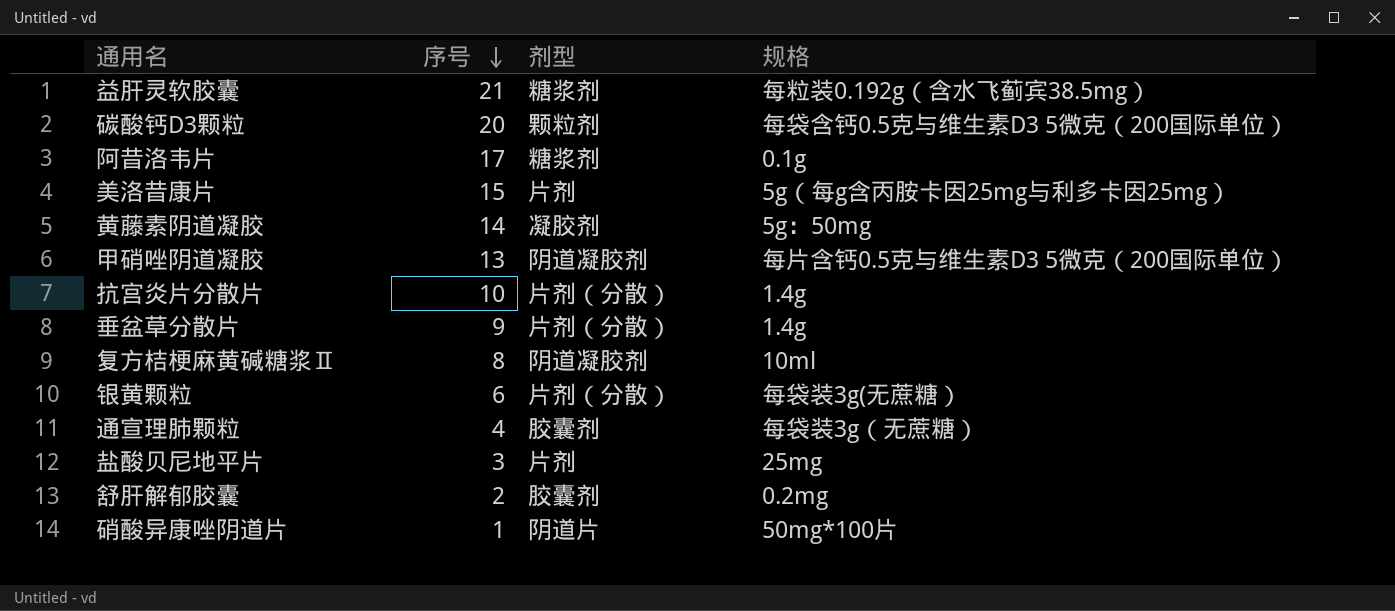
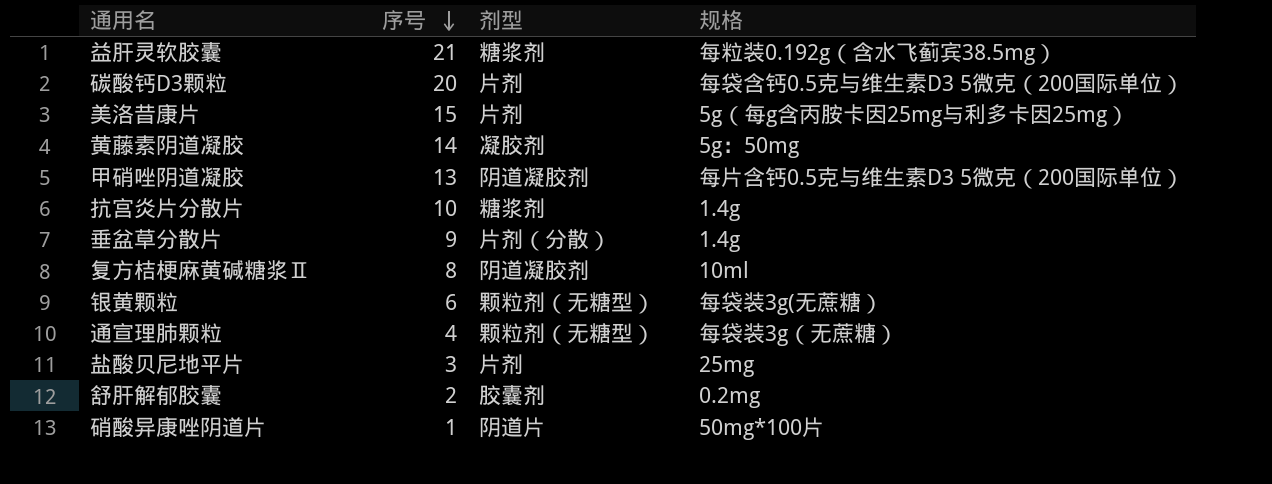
row 阿昔洛韦片: 17 | 糖浆剂 | 0.1g -> none
碳酸钙D3颗粒 | 剂型: 颗粒剂 -> 片剂
抗宫炎片分散片 | 剂型: 片剂（分散） -> 糖浆剂
银黄颗粒 | 剂型: 片剂（分散） -> 颗粒剂（无糖型）
通宣理肺颗粒 | 剂型: 胶囊剂 -> 颗粒剂（无糖型）

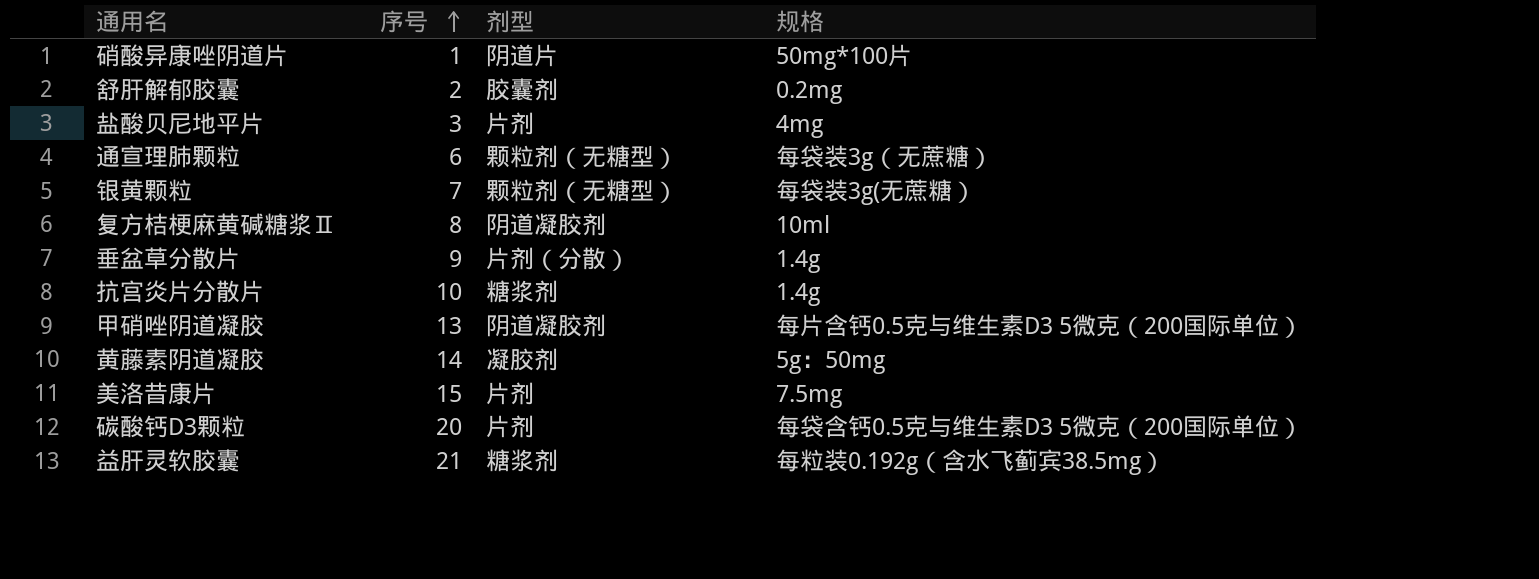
row order: 序号 descending -> 序号 ascending
盐酸贝尼地平片 | 规格: 25mg -> 4mg
通宣理肺颗粒 | 序号: 4 -> 6
银黄颗粒 | 序号: 6 -> 7
美洛昔康片 | 规格: 5g（每g含丙胺卡因25mg与利多卡因25mg） -> 7.5mg

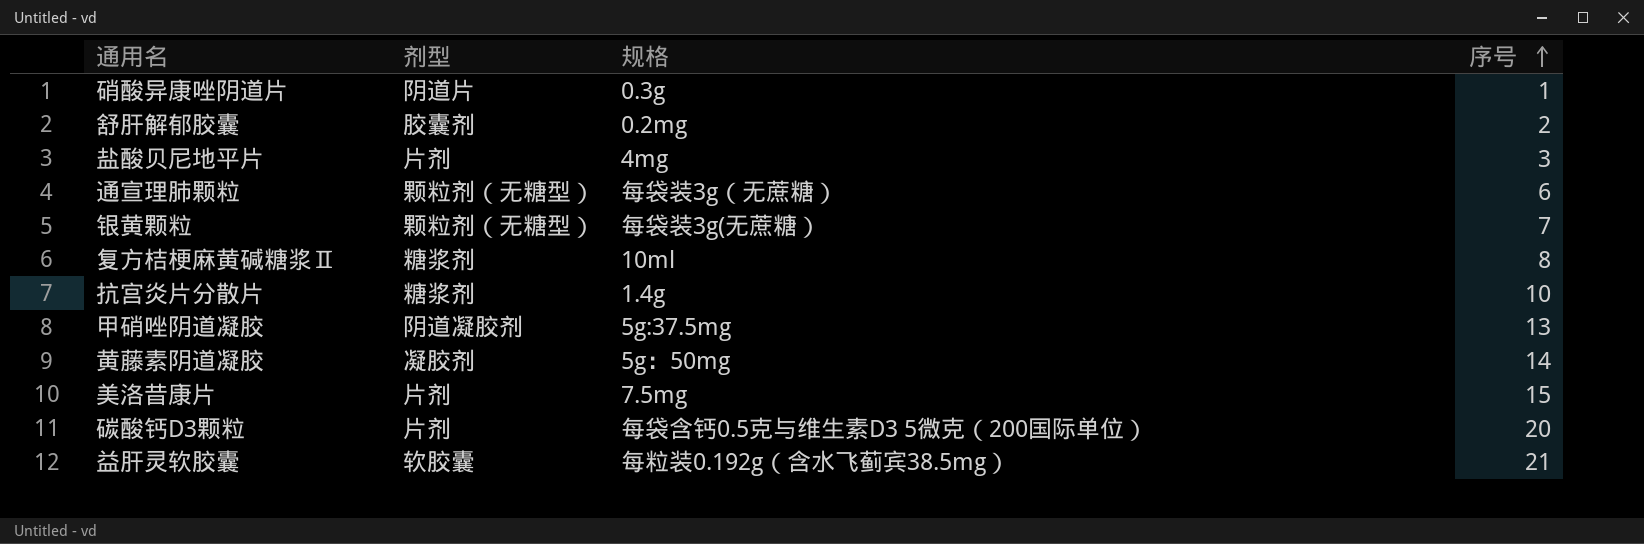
column 序号 | position: 2 -> 4
row 垂盆草分散片: 9 | 片剂（分散） | 1.4g -> none
硝酸异康唑阴道片 | 规格: 50mg*100片 -> 0.3g
复方桔梗麻黄碱糖浆Ⅱ | 剂型: 阴道凝胶剂 -> 糖浆剂
甲硝唑阴道凝胶 | 规格: 每片含钙0.5克与维生素D3 5微克（200国际单位） -> 5g:37.5mg
益肝灵软胶囊 | 剂型: 糖浆剂 -> 软胶囊

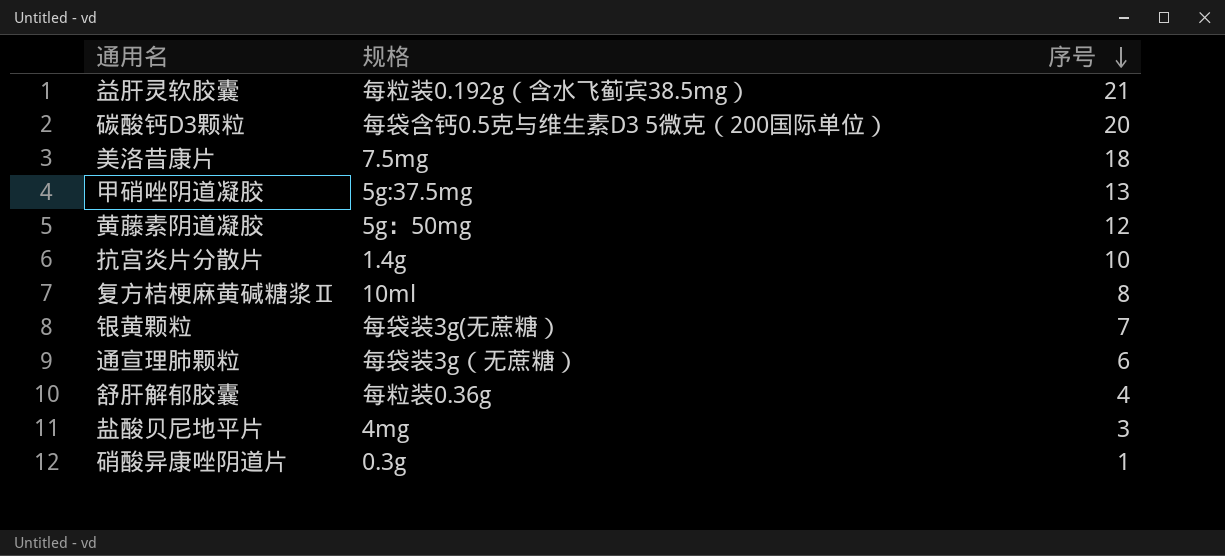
row order: 序号 ascending -> 序号 descending
column 剂型 | position: 2 -> none
美洛昔康片 | 序号: 15 -> 18
黄藤素阴道凝胶 | 序号: 14 -> 12
舒肝解郁胶囊 | 规格: 0.2mg -> 每粒装0.36g
舒肝解郁胶囊 | 序号: 2 -> 4

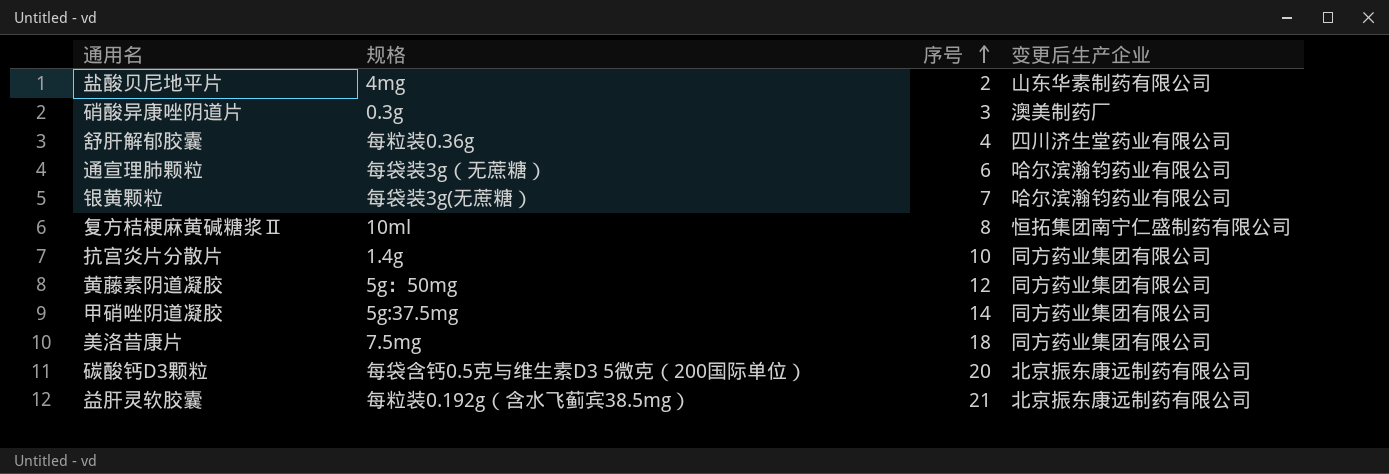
row order: 序号 descending -> 序号 ascending
column 变更后生产企业 | position: none -> 4
盐酸贝尼地平片 | 序号: 3 -> 2
硝酸异康唑阴道片 | 序号: 1 -> 3
甲硝唑阴道凝胶 | 序号: 13 -> 14

